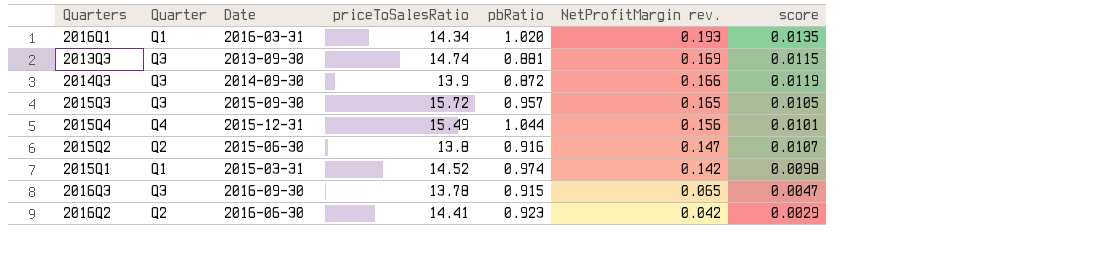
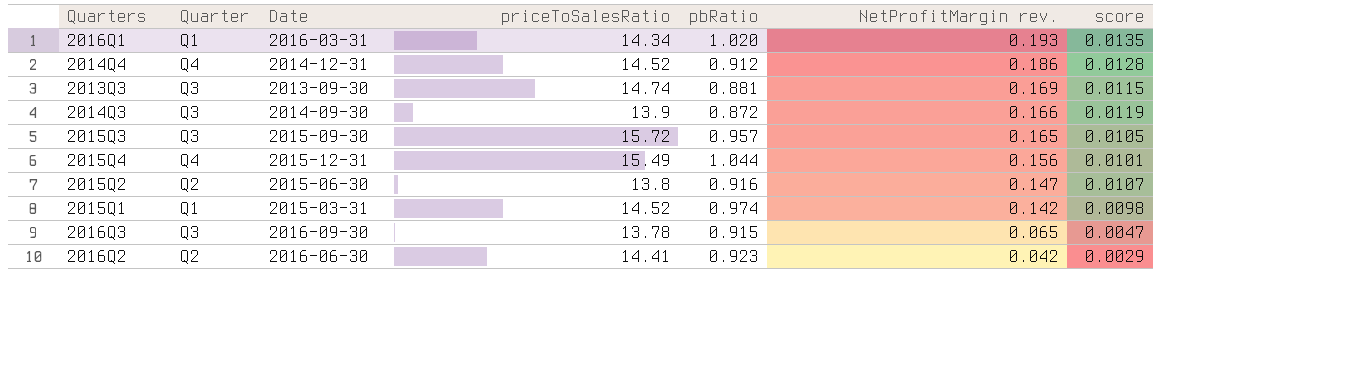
row 2014Q4: none -> Q4 | 2014-12-31 | 14.52 | 0.912 | 0.186 | 0.0128

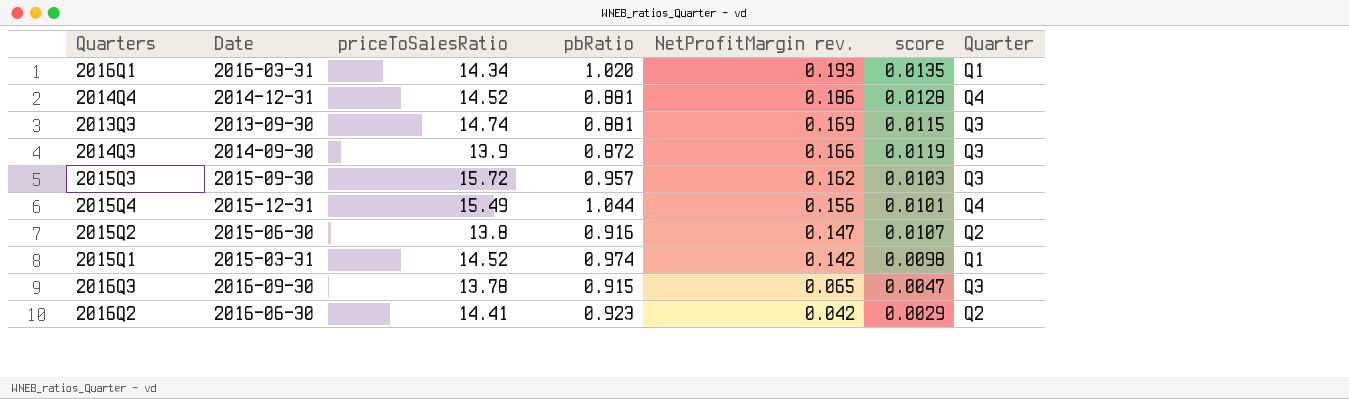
column Quarter | position: 2 -> 7
2014Q4 | pbRatio: 0.912 -> 0.881
2015Q3 | NetProfitMargin rev.: 0.165 -> 0.162
2015Q3 | score: 0.0105 -> 0.0103

